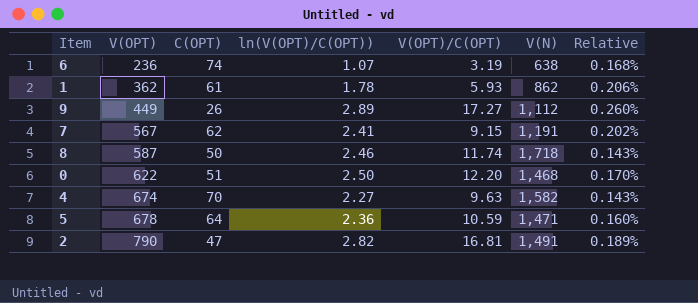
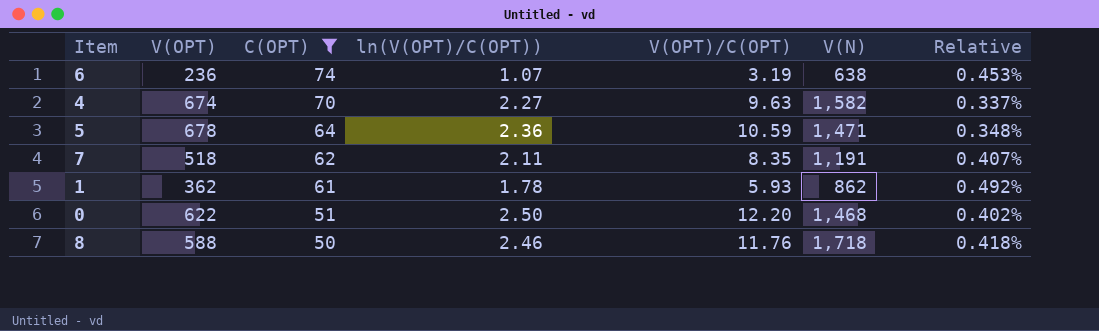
filter: none -> C(OPT) >= 50
row order: V(OPT) ascending -> C(OPT) descending
column Relative | formula: [ln(V(OPT)/C(OPT))] / [V(N)] -> [ln(V(OPT)/C(OPT))] / [V(OPT)]
7 | V(OPT): 567 -> 518
7 | ln(V(OPT)/C(OPT)): 2.41 -> 2.11
7 | V(OPT)/C(OPT): 9.15 -> 8.35
8 | V(OPT): 587 -> 588
8 | V(OPT)/C(OPT): 11.74 -> 11.76

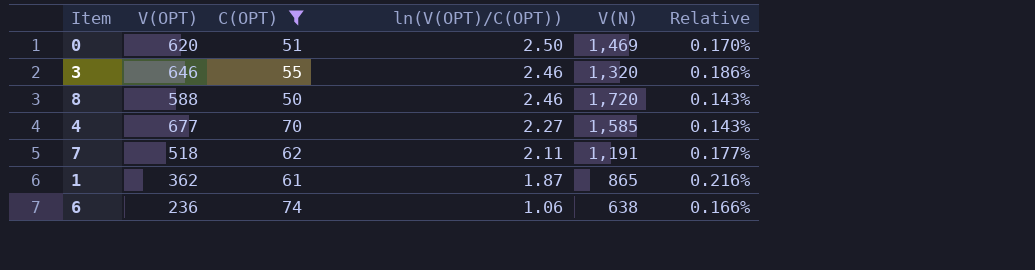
row order: C(OPT) descending -> ln(V(OPT)/C(OPT)) descending
column V(OPT)/C(OPT) | formula: [V(OPT)] / [C(OPT)] -> none
column Relative | formula: [ln(V(OPT)/C(OPT))] / [V(OPT)] -> [ln(V(OPT)/C(OPT))] / [V(N)]
row 5: 678 | 64 | 2.36 | 10.59 | 1,471 | 0.348% -> none
0 | V(OPT): 622 -> 620
0 | V(N): 1,468 -> 1,469
row 3: none -> 646 | 55 | 2.46 | 1,320 | 0.186%
8 | V(N): 1,718 -> 1,720
4 | V(OPT): 674 -> 677
4 | V(N): 1,582 -> 1,585
1 | ln(V(OPT)/C(OPT)): 1.78 -> 1.87
1 | V(N): 862 -> 865
6 | ln(V(OPT)/C(OPT)): 1.07 -> 1.06

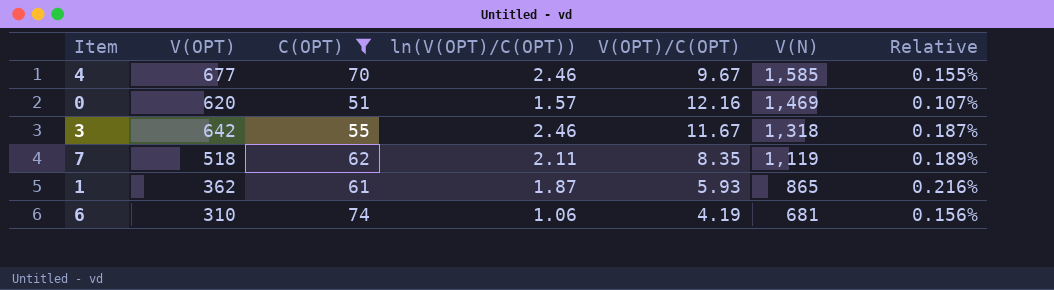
row order: ln(V(OPT)/C(OPT)) descending -> V(N) descending
column V(OPT)/C(OPT) | formula: none -> [V(OPT)] / [C(OPT)]
row 8: 588 | 50 | 2.46 | 1,720 | 0.143% -> none
4 | ln(V(OPT)/C(OPT)): 2.27 -> 2.46
4 | Relative: 0.143% -> 0.155%
0 | ln(V(OPT)/C(OPT)): 2.50 -> 1.57
0 | Relative: 0.170% -> 0.107%
3 | V(OPT): 646 -> 642
3 | V(N): 1,320 -> 1,318
3 | Relative: 0.186% -> 0.187%
7 | V(N): 1,191 -> 1,119
7 | Relative: 0.177% -> 0.189%
6 | V(OPT): 236 -> 310
6 | V(N): 638 -> 681
6 | Relative: 0.166% -> 0.156%

